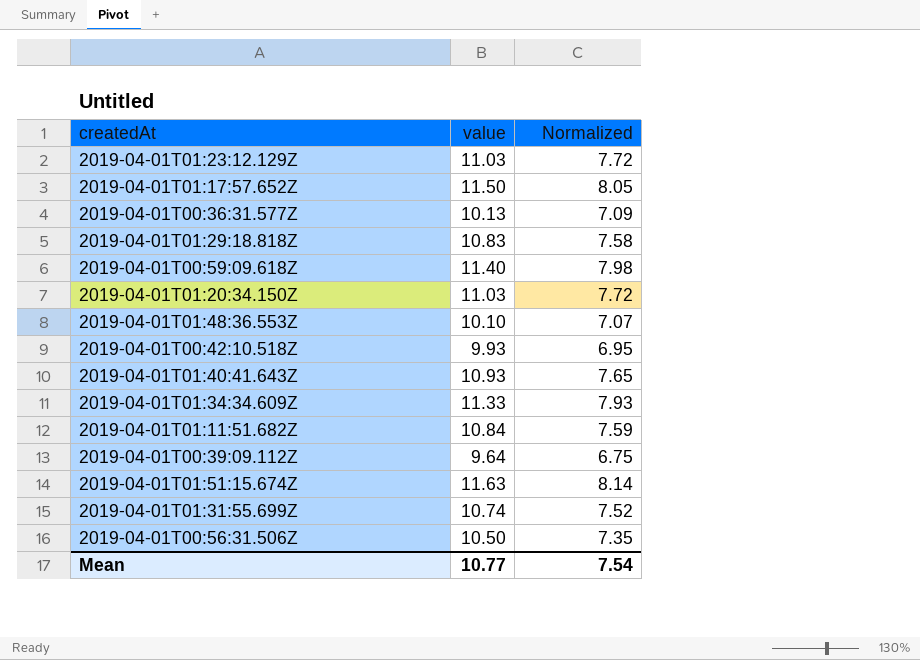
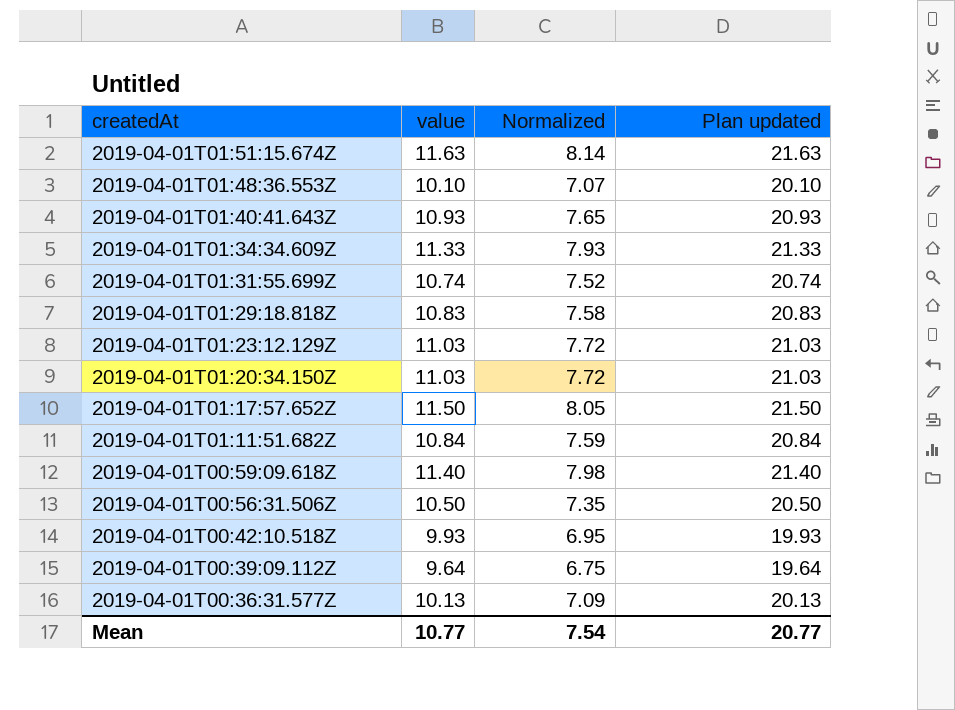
row order: none -> createdAt descending
column Plan updated | formula: none -> [value] + 10

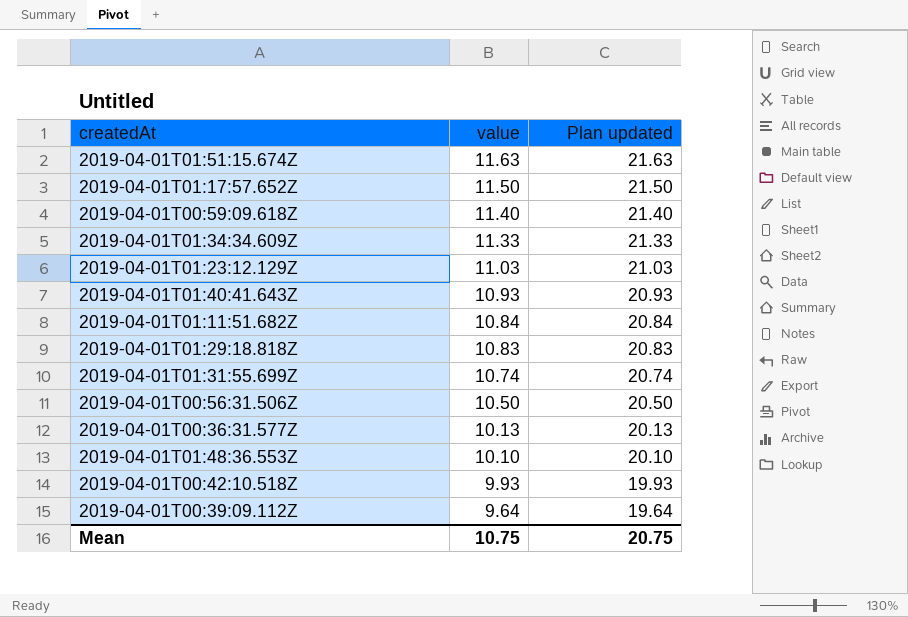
row order: createdAt descending -> value descending
column Normalized | formula: [value] * 0.7 -> none
row 2019-04-01T01:20:34.150Z: 11.03 | 7.72 | 21.03 -> none
Mean | value: 10.77 -> 10.75
Mean | Plan updated: 20.77 -> 20.75

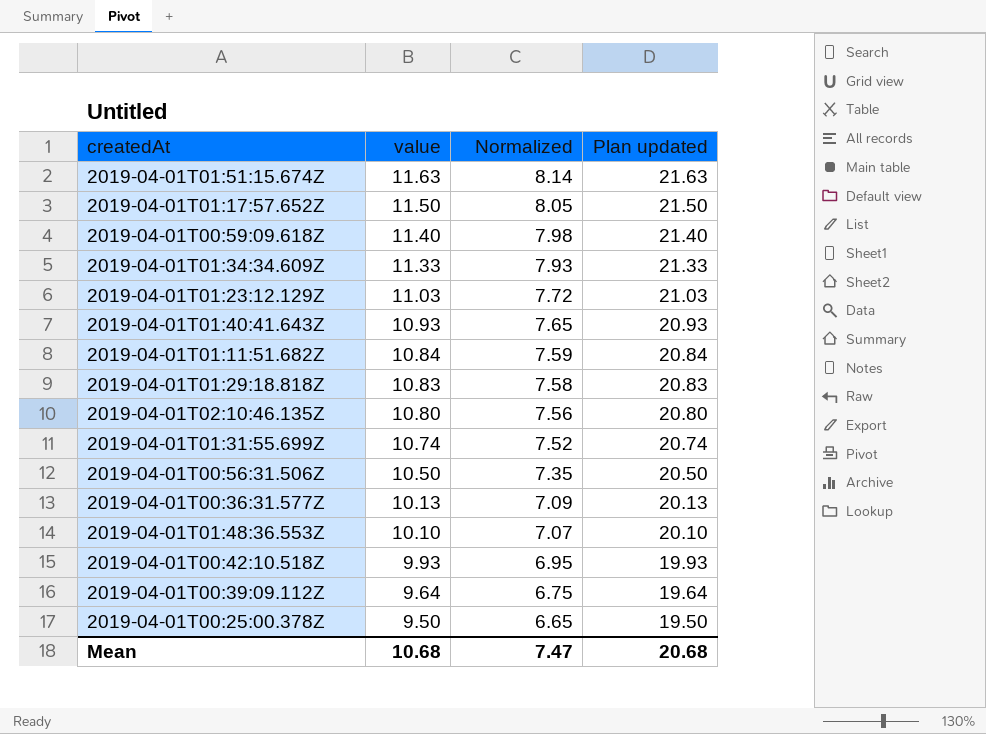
column Normalized | formula: none -> [value] * 0.7
row 2019-04-01T02:10:46.135Z: none -> 10.80 | 7.56 | 20.80
row 2019-04-01T00:25:00.378Z: none -> 9.50 | 6.65 | 19.50
Mean | value: 10.75 -> 10.68
Mean | Plan updated: 20.75 -> 20.68

